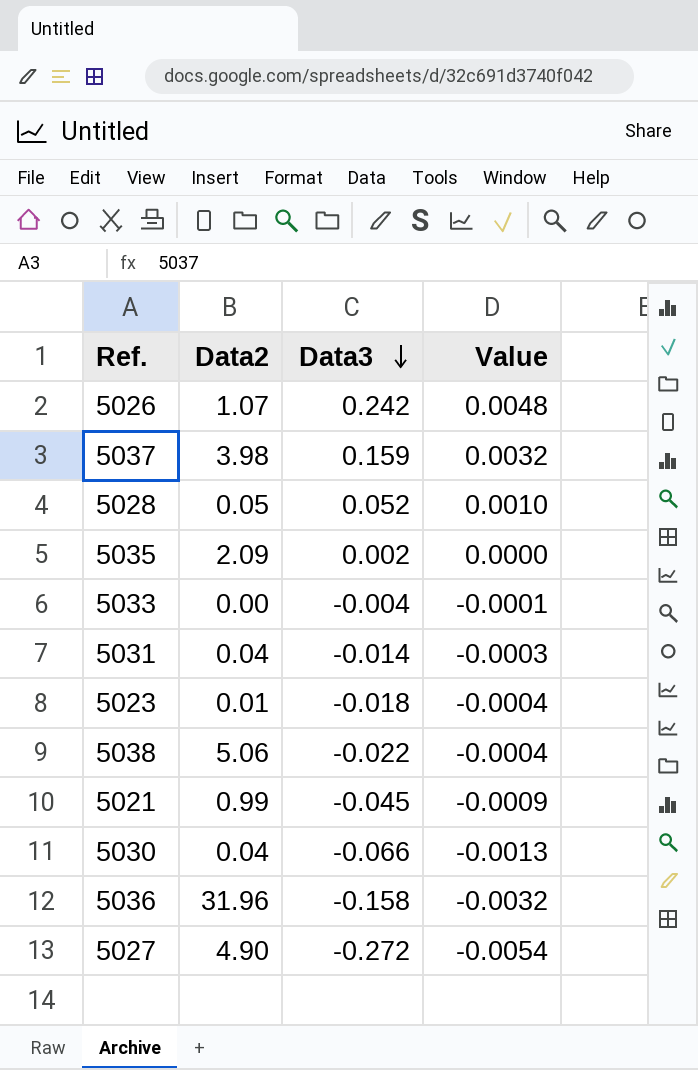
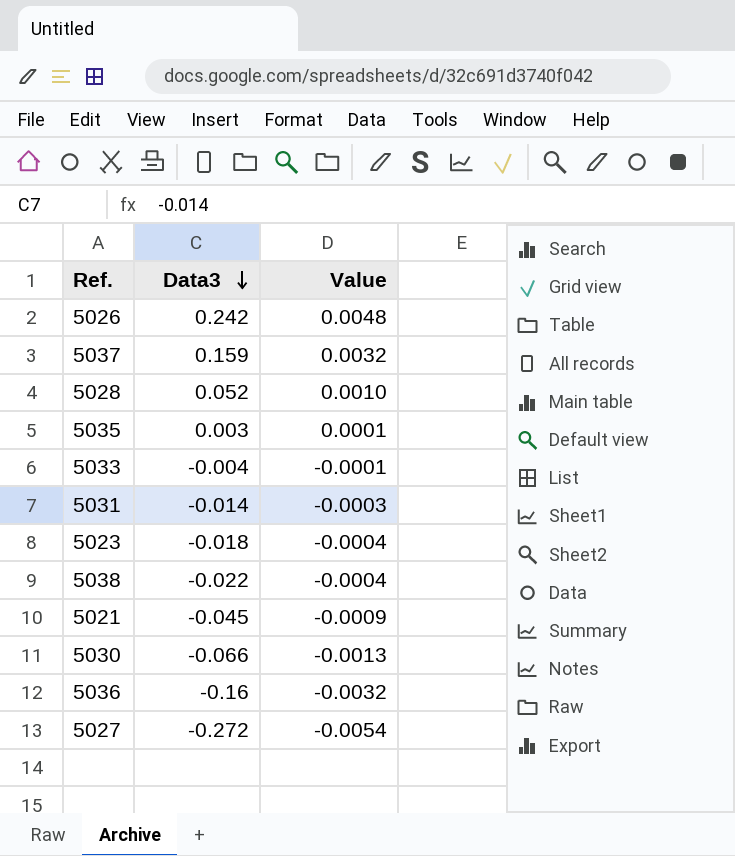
column Data2 | position: 2 -> none
5035 | Data3: 0.002 -> 0.003
5035 | Value: 0.0000 -> 0.0001
5036 | Data3: -0.158 -> -0.16

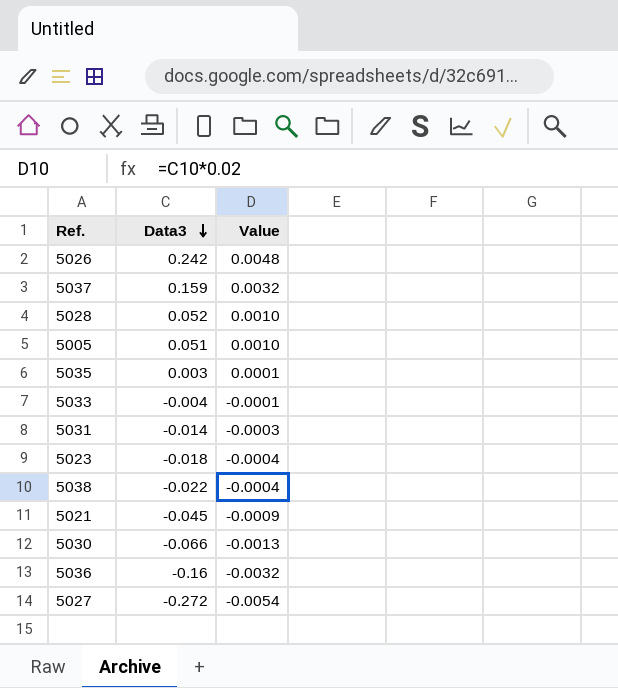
row 5005: none -> 0.051 | 0.0010

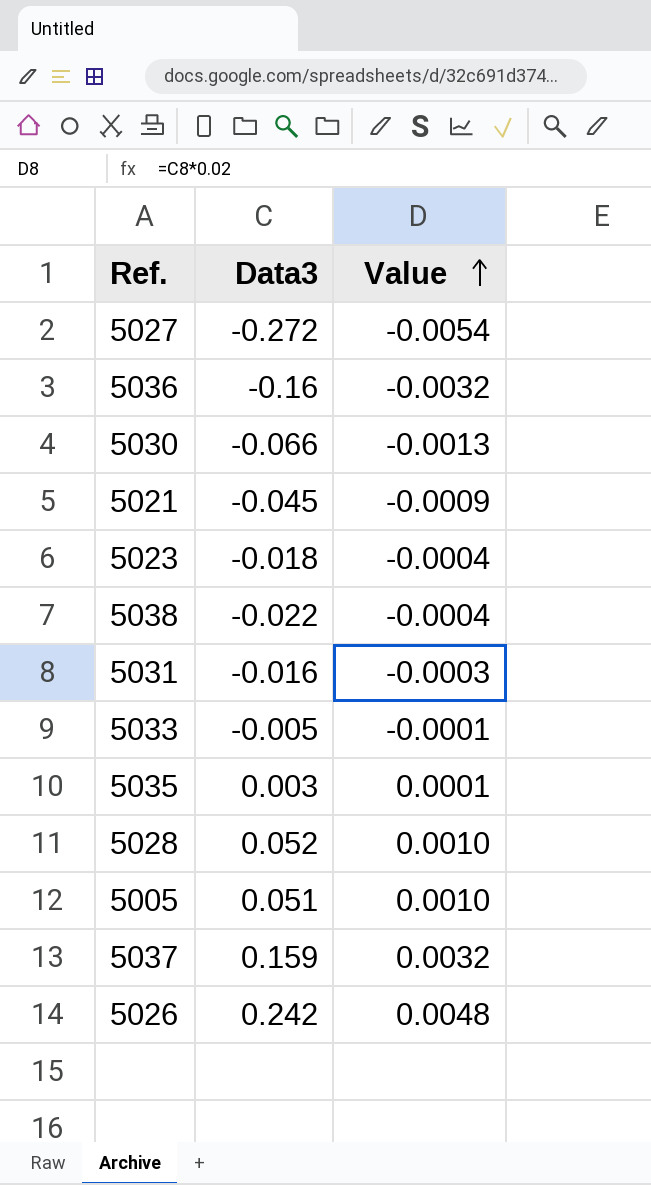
row order: Data3 descending -> Value ascending
5031 | Data3: -0.014 -> -0.016
5033 | Data3: -0.004 -> -0.005

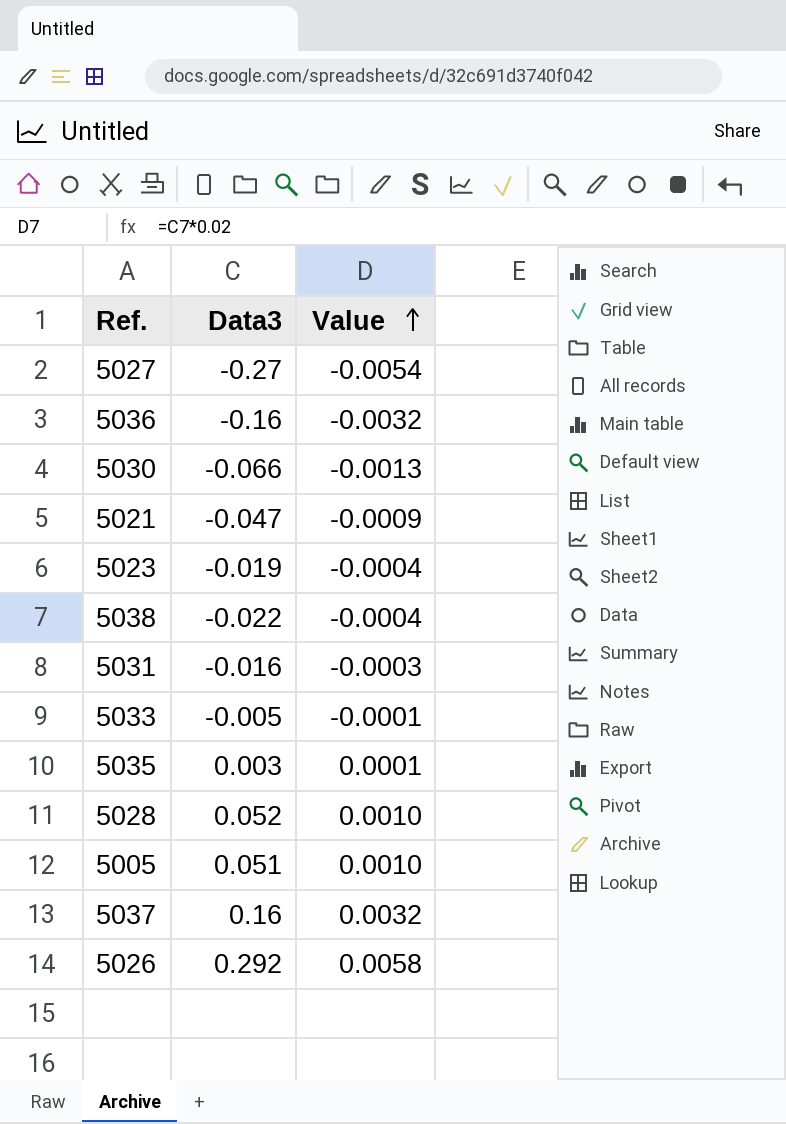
5027 | Data3: -0.272 -> -0.27
5021 | Data3: -0.045 -> -0.047
5023 | Data3: -0.018 -> -0.019
5037 | Data3: 0.159 -> 0.16
5026 | Data3: 0.242 -> 0.292
5026 | Value: 0.0048 -> 0.0058

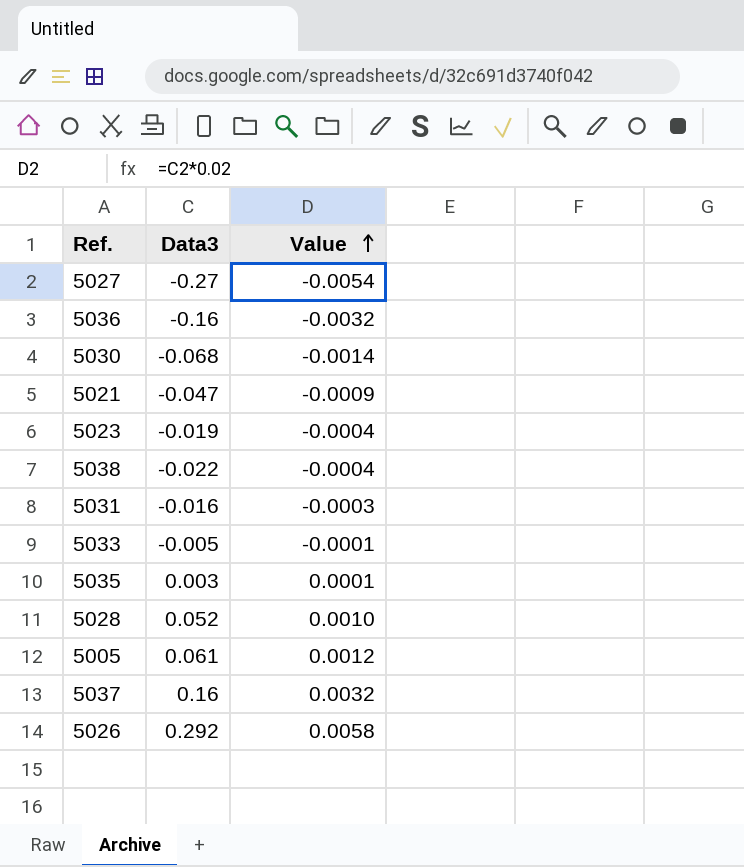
5030 | Data3: -0.066 -> -0.068
5030 | Value: -0.0013 -> -0.0014
5005 | Data3: 0.051 -> 0.061
5005 | Value: 0.0010 -> 0.0012

